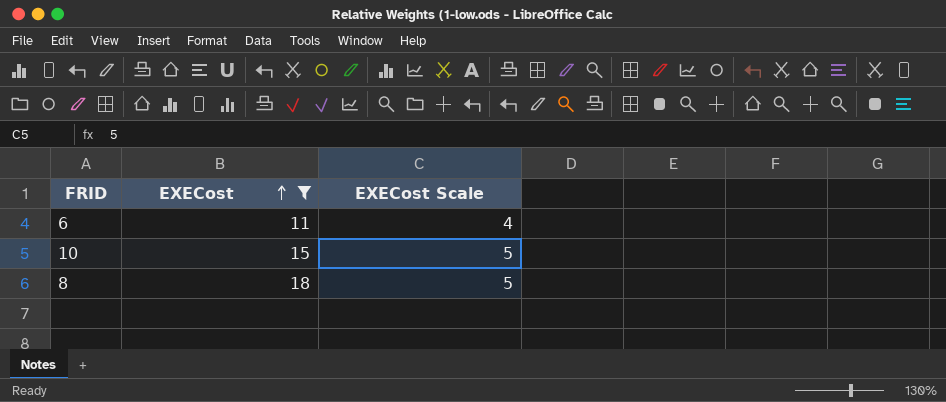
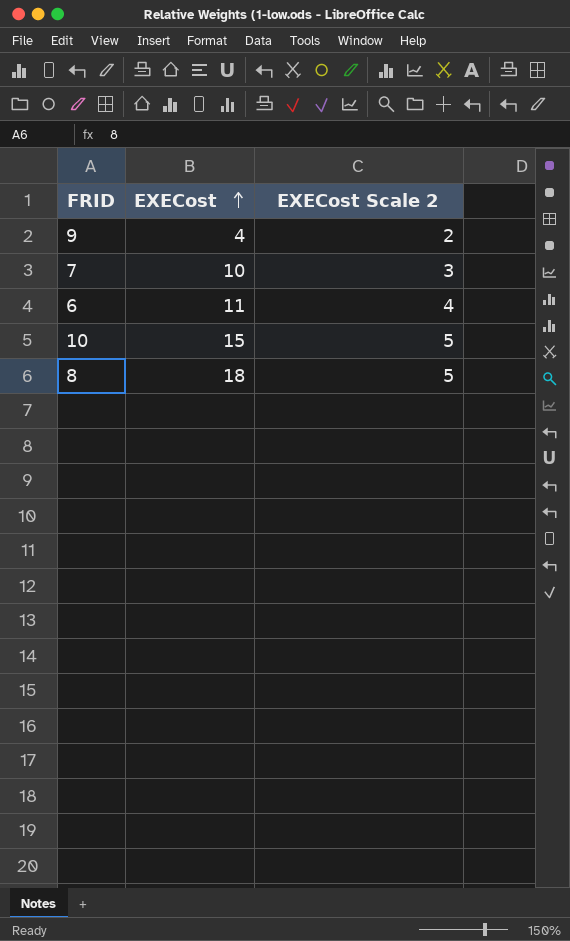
filter: EXECost >= 11 -> none
column name: EXECost Scale -> EXECost Scale 2

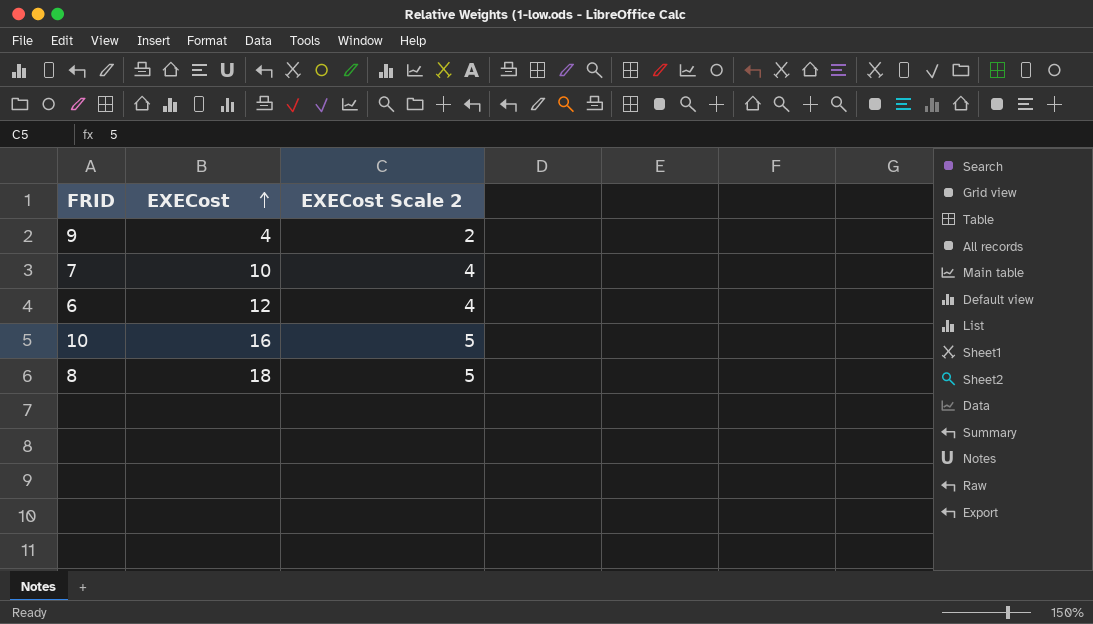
7 | EXECost Scale 2: 3 -> 4
6 | EXECost: 11 -> 12
10 | EXECost: 15 -> 16

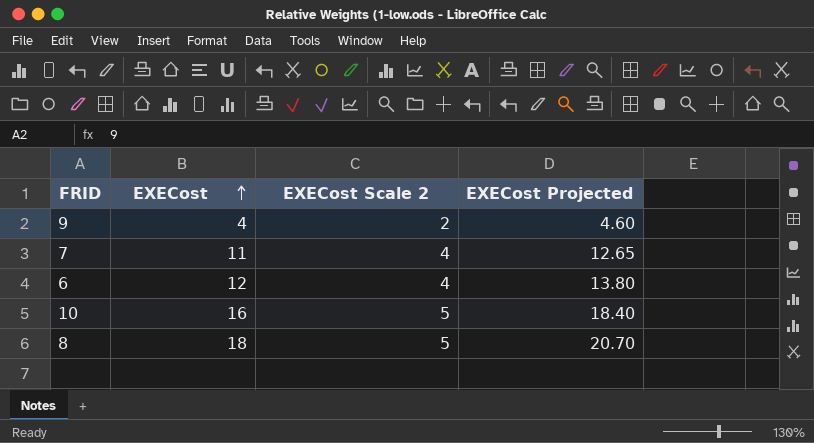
column EXECost Projected | formula: none -> [EXECost] * 1.15
7 | EXECost: 10 -> 11

